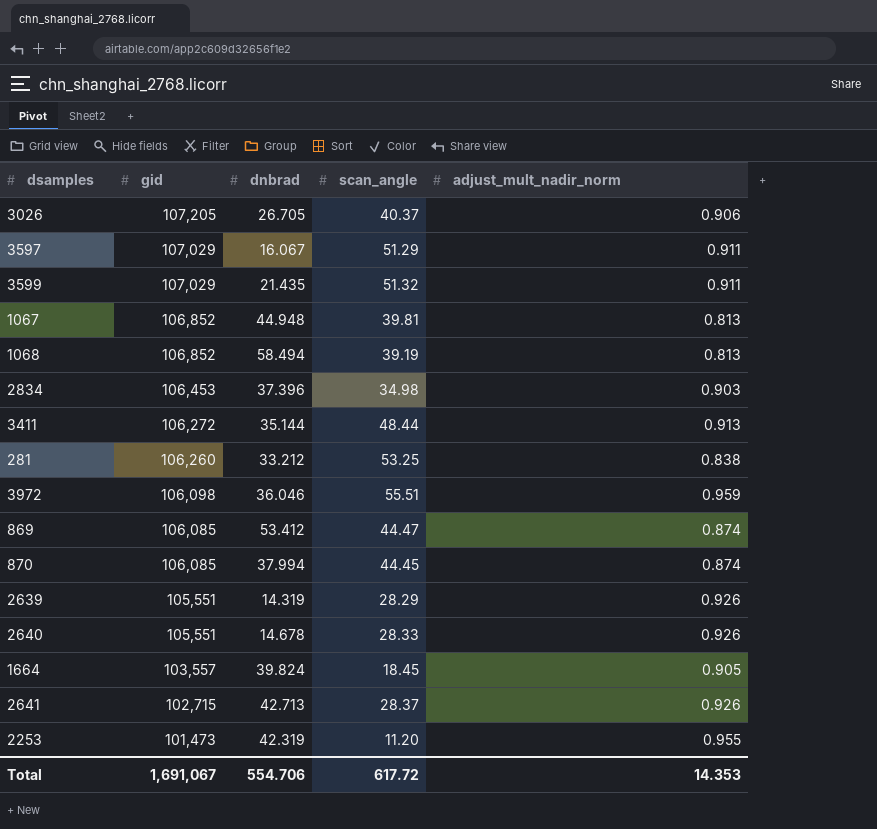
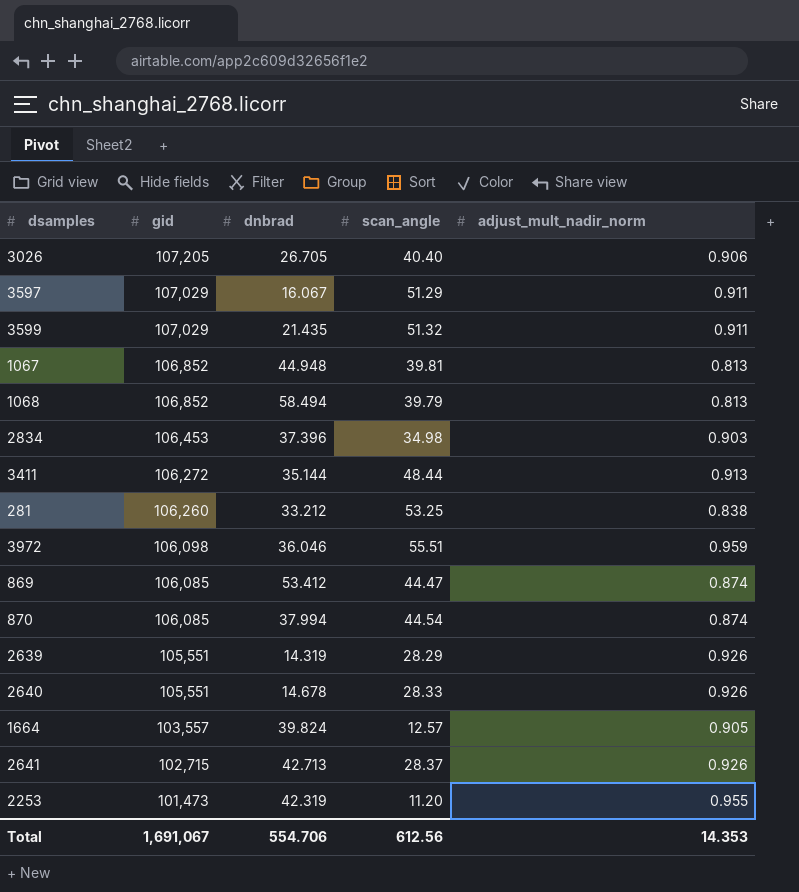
3026 | scan_angle: 40.37 -> 40.40
1068 | scan_angle: 39.19 -> 39.79
870 | scan_angle: 44.45 -> 44.54
1664 | scan_angle: 18.45 -> 12.57
Total | scan_angle: 617.72 -> 612.56

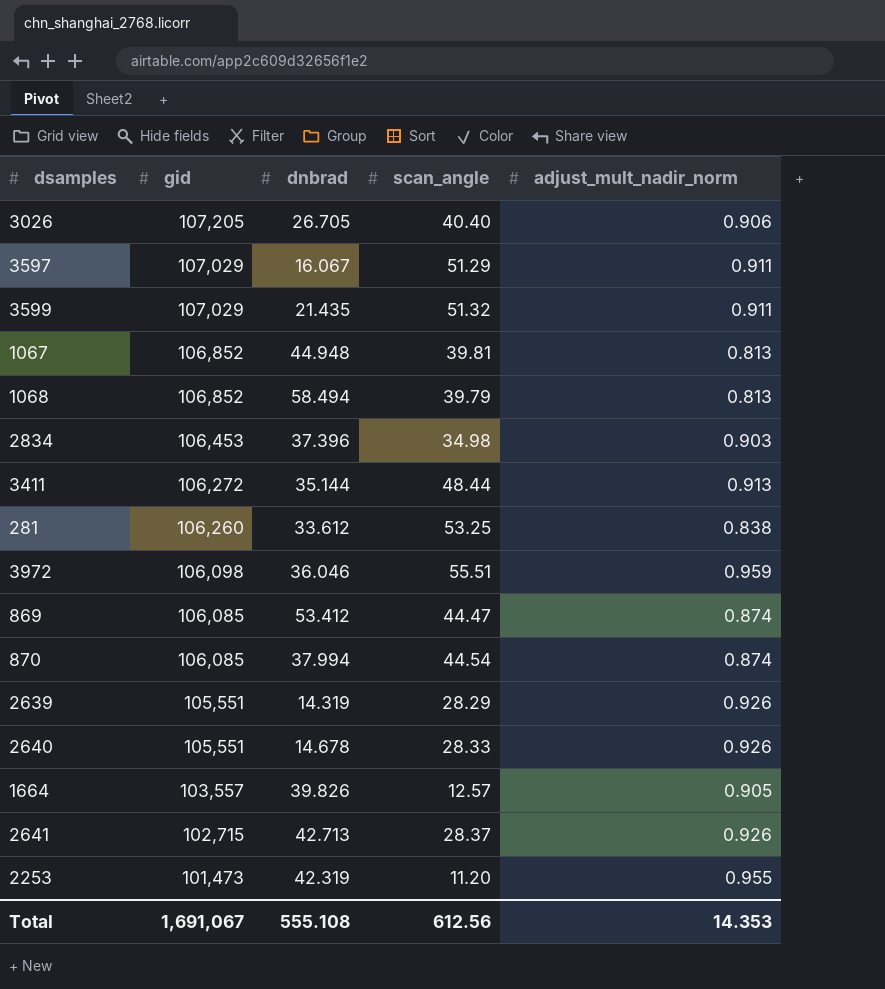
281 | dnbrad: 33.212 -> 33.612
1664 | dnbrad: 39.824 -> 39.826
Total | dnbrad: 554.706 -> 555.108

